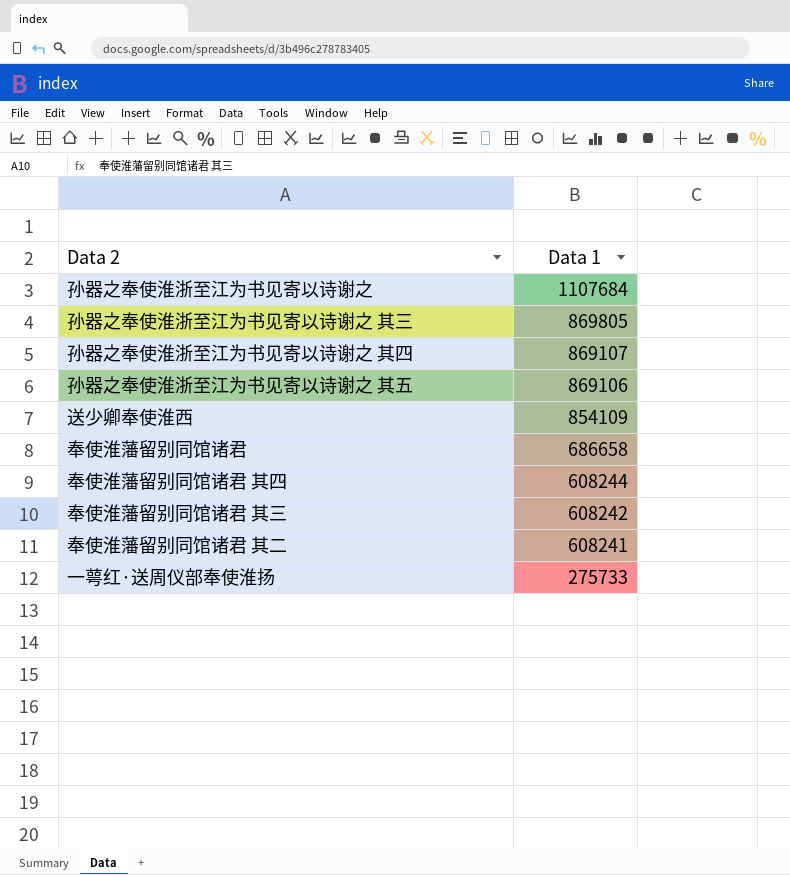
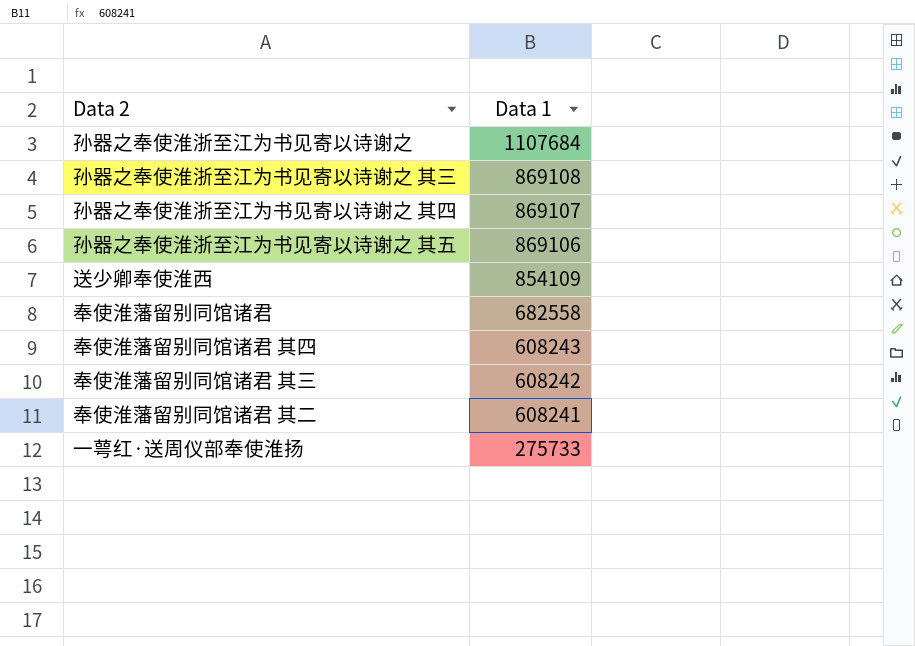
孙器之奉使淮浙至江为书见寄以诗谢之 其三 | Data 1: 869805 -> 869108
奉使淮藩留别同馆诸君 | Data 1: 686658 -> 682558
奉使淮藩留别同馆诸君 其四 | Data 1: 608244 -> 608243

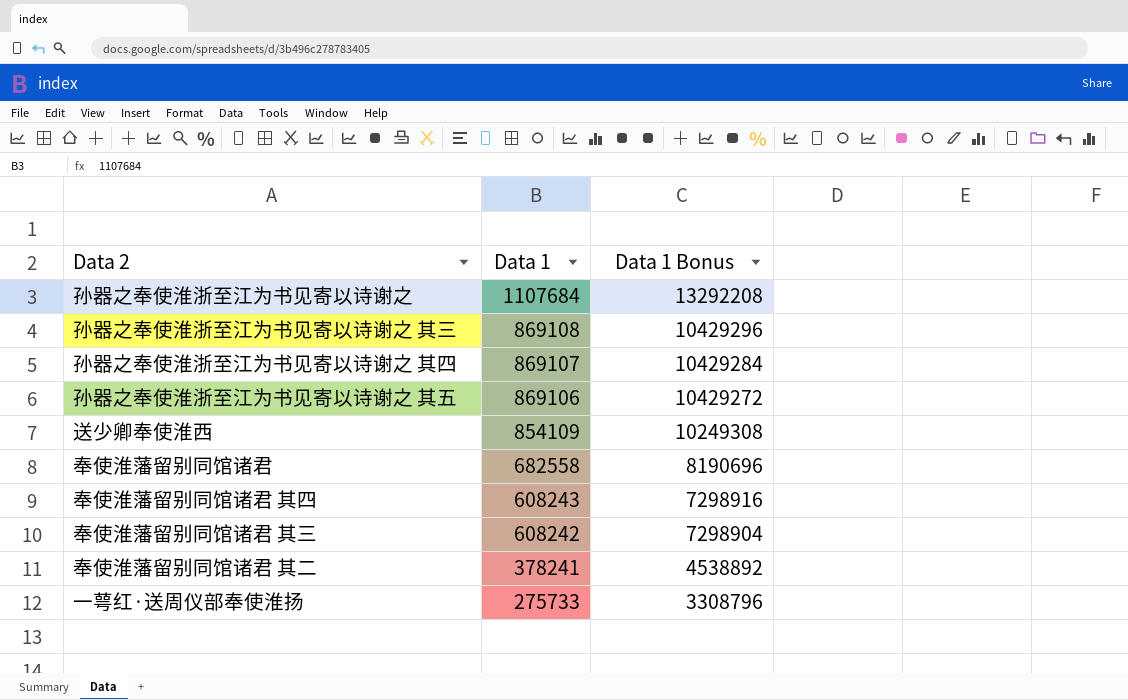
column Data 1 Bonus | formula: none -> [Data 1] * 12
奉使淮藩留别同馆诸君 其二 | Data 1: 608241 -> 378241

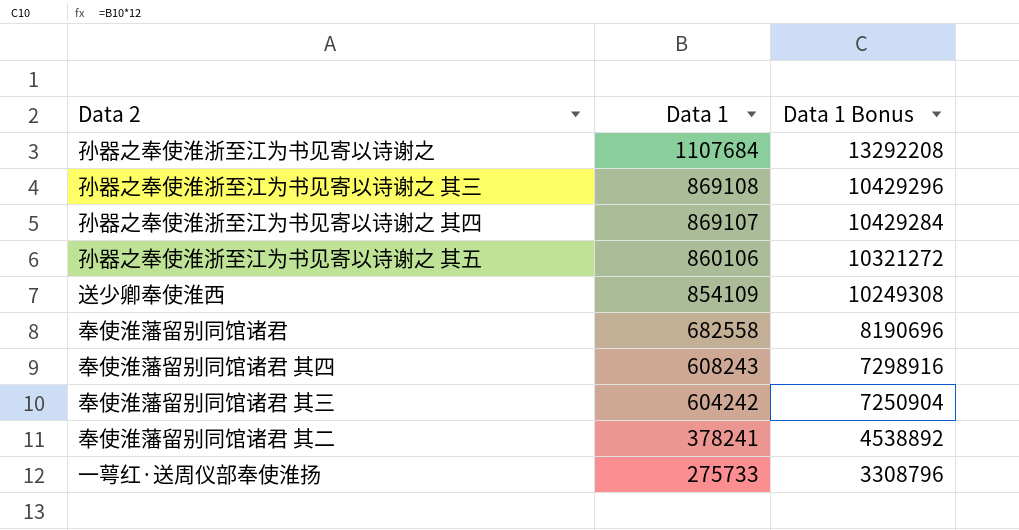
孙器之奉使淮浙至江为书见寄以诗谢之 其五 | Data 1: 869106 -> 860106
孙器之奉使淮浙至江为书见寄以诗谢之 其五 | Data 1 Bonus: 10429272 -> 10321272
奉使淮藩留别同馆诸君 其三 | Data 1: 608242 -> 604242
奉使淮藩留别同馆诸君 其三 | Data 1 Bonus: 7298904 -> 7250904

